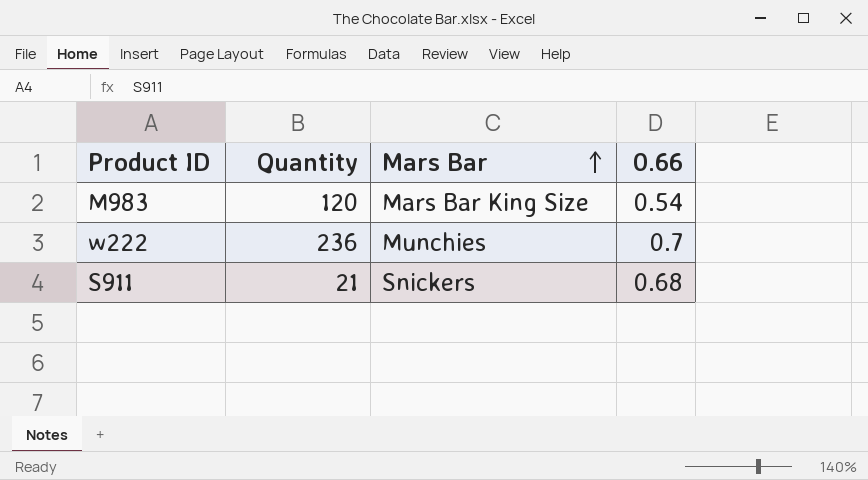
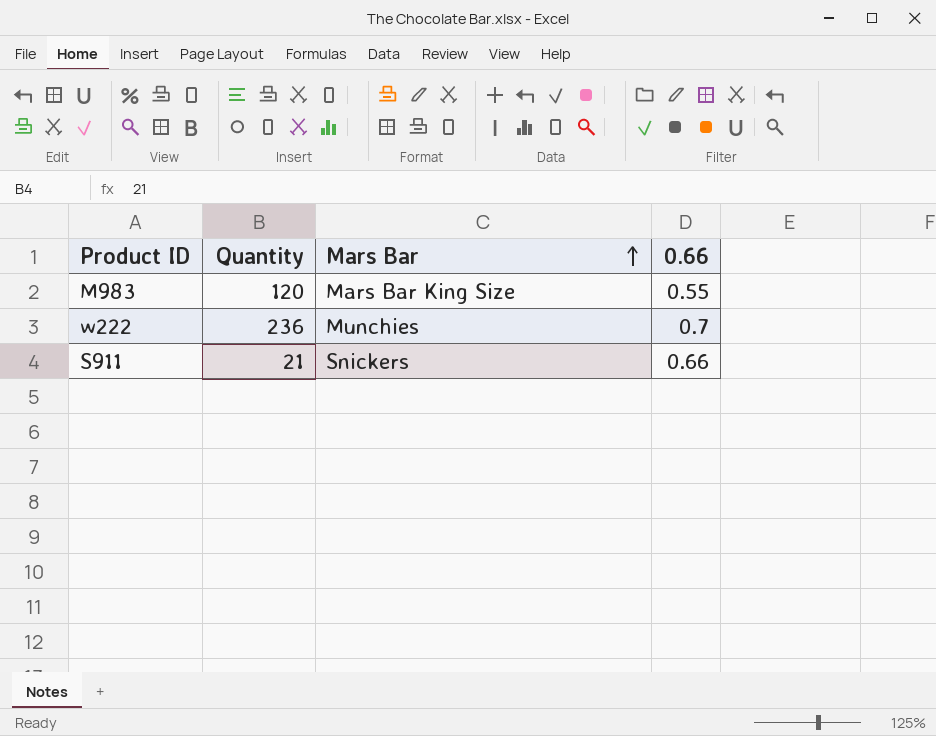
M983 | 0.66: 0.54 -> 0.55
S911 | 0.66: 0.68 -> 0.66

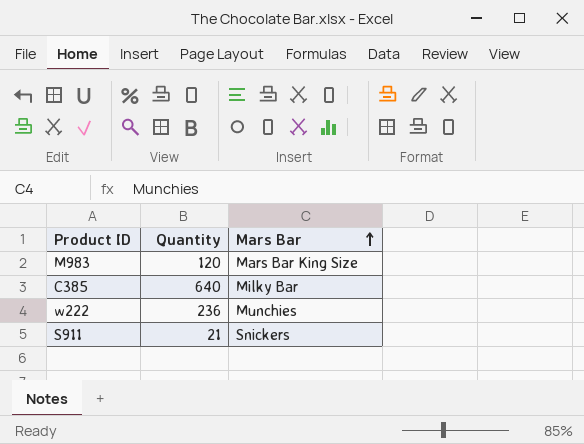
column 0.66 | position: 4 -> none
row C385: none -> 640 | Milky Bar

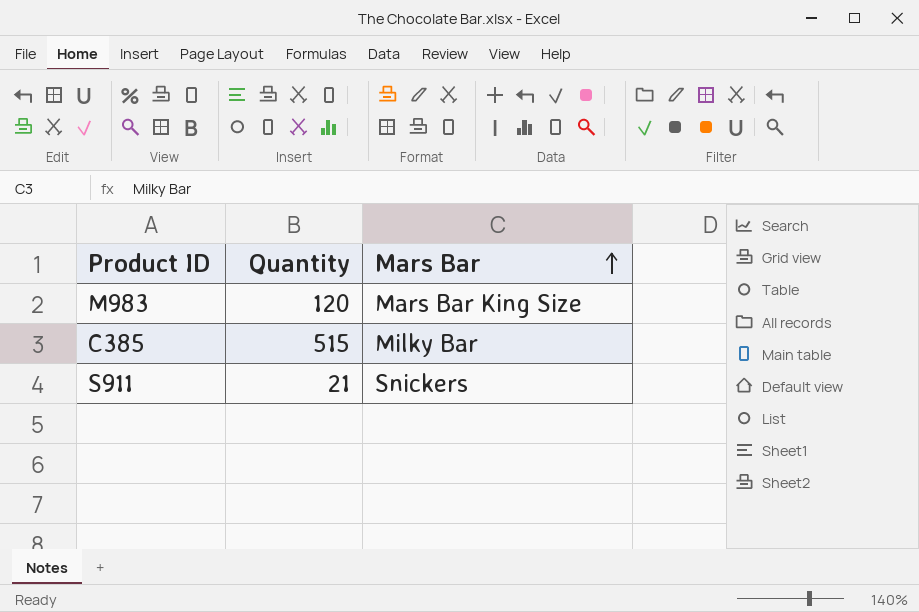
row w222: 236 | Munchies -> none
C385 | Quantity: 640 -> 515

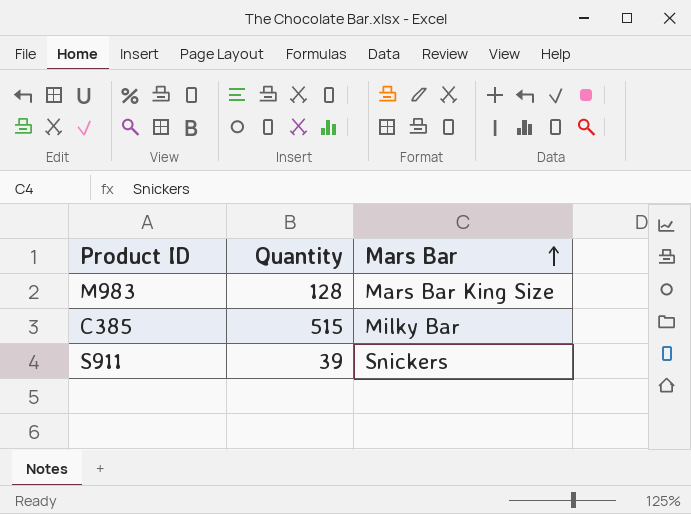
M983 | Quantity: 120 -> 128
S911 | Quantity: 21 -> 39

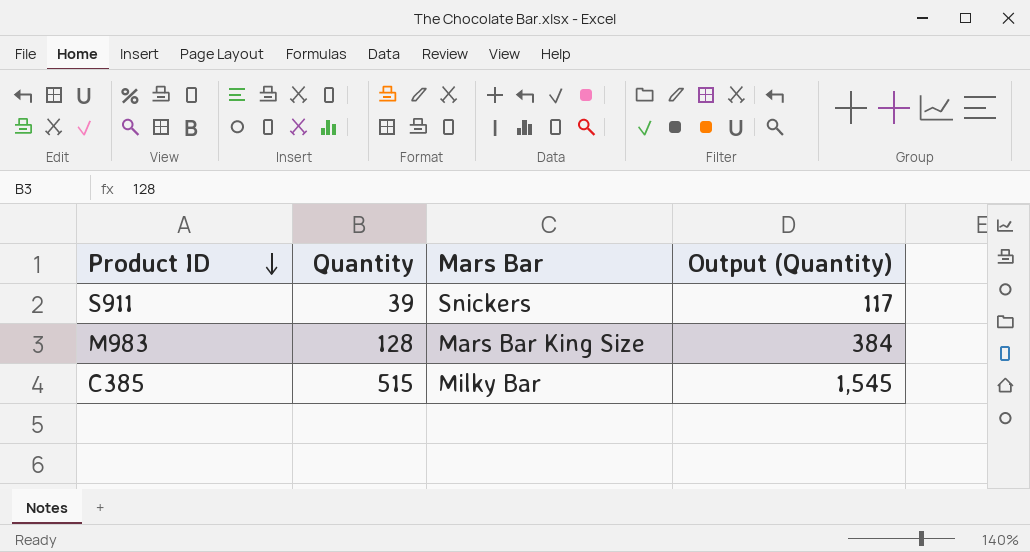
row order: Mars Bar ascending -> Product ID descending
column Output (Quantity) | formula: none -> [Quantity] * 3

